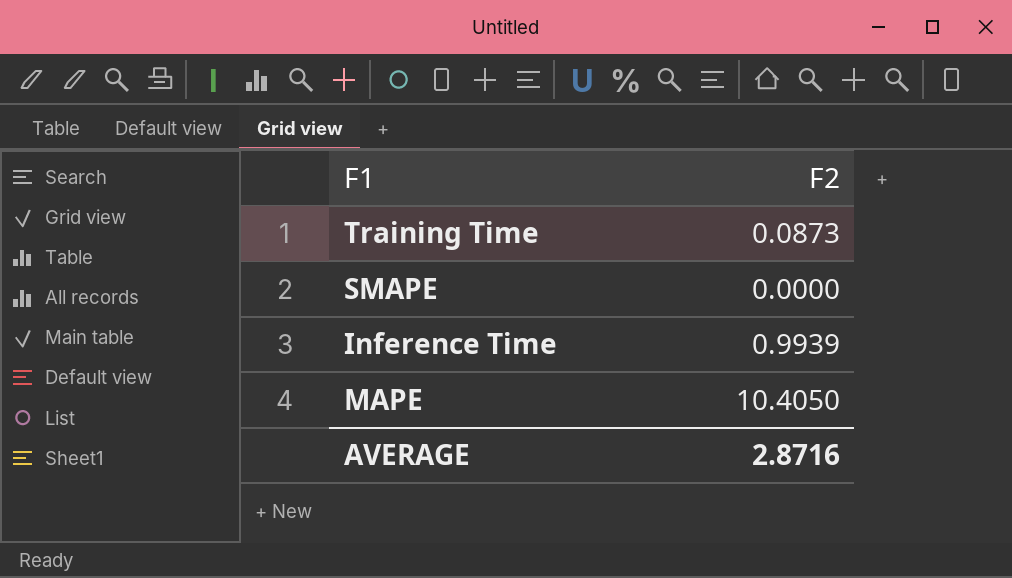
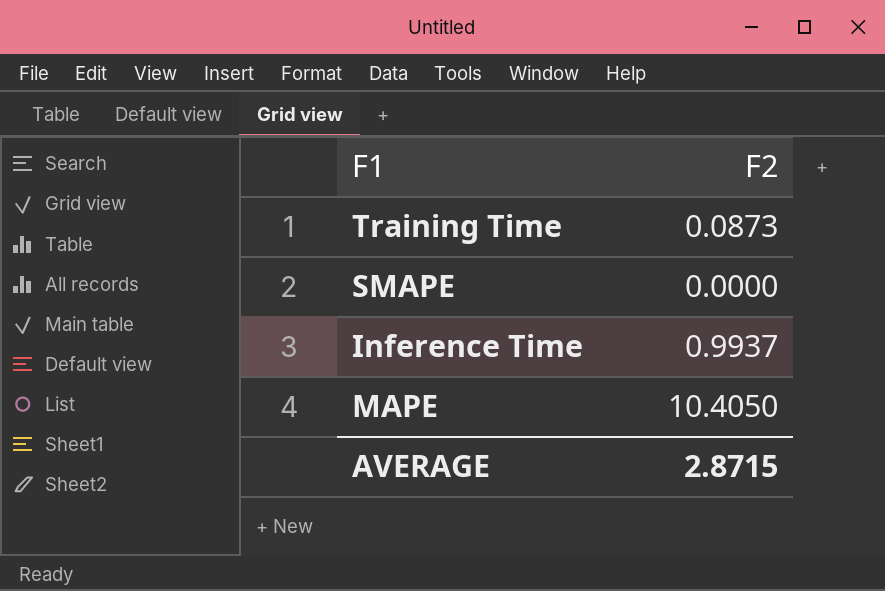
Inference Time | F2: 0.9939 -> 0.9937
AVERAGE | F2: 2.8716 -> 2.8715

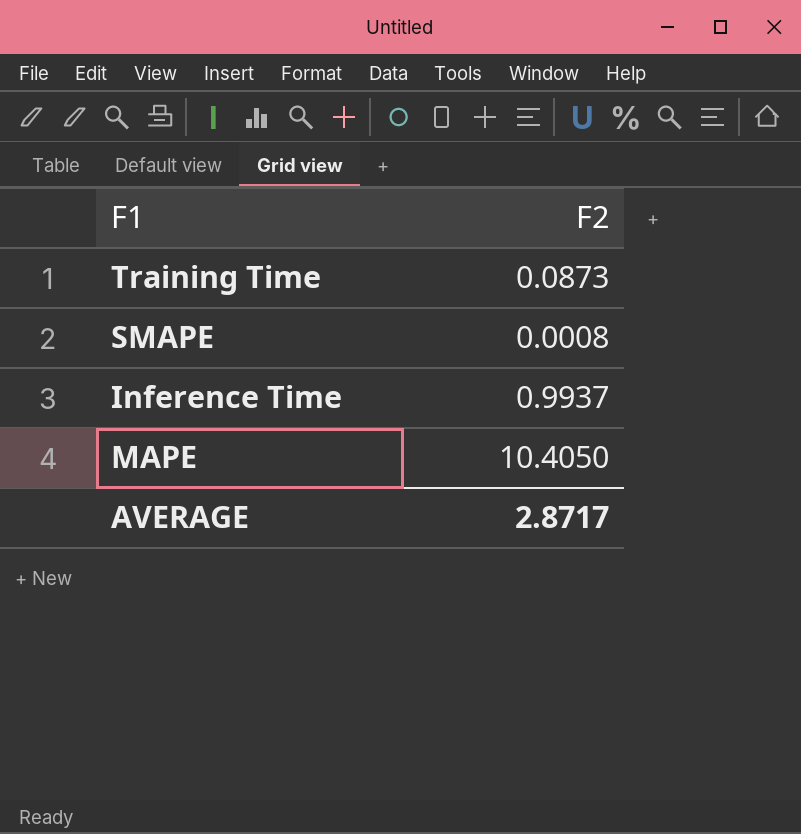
SMAPE | F2: 0.0000 -> 0.0008
AVERAGE | F2: 2.8715 -> 2.8717

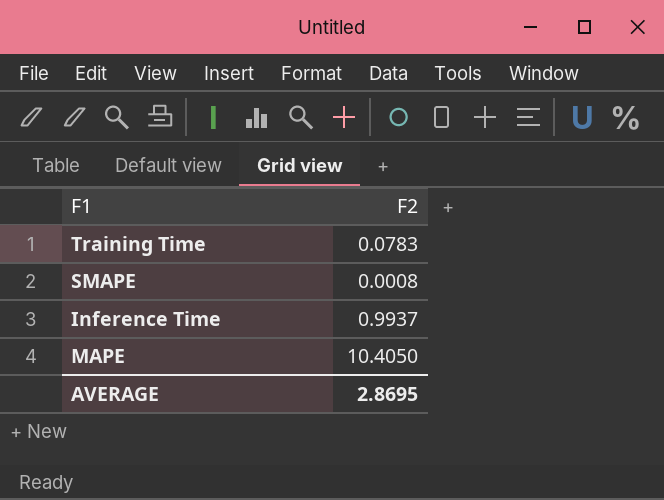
Training Time | F2: 0.0873 -> 0.0783
AVERAGE | F2: 2.8717 -> 2.8695

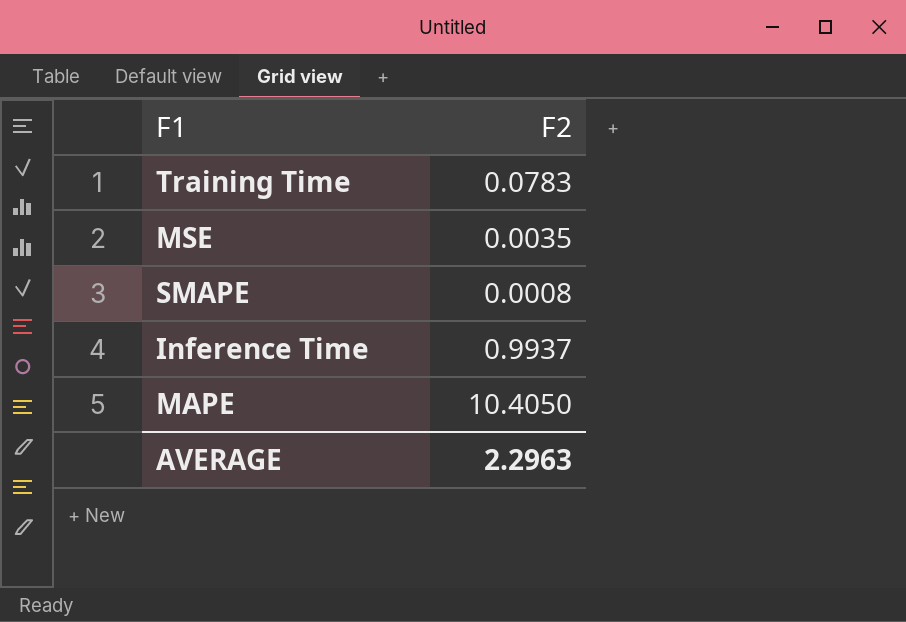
row MSE: none -> 0.0035
AVERAGE | F2: 2.8695 -> 2.2963

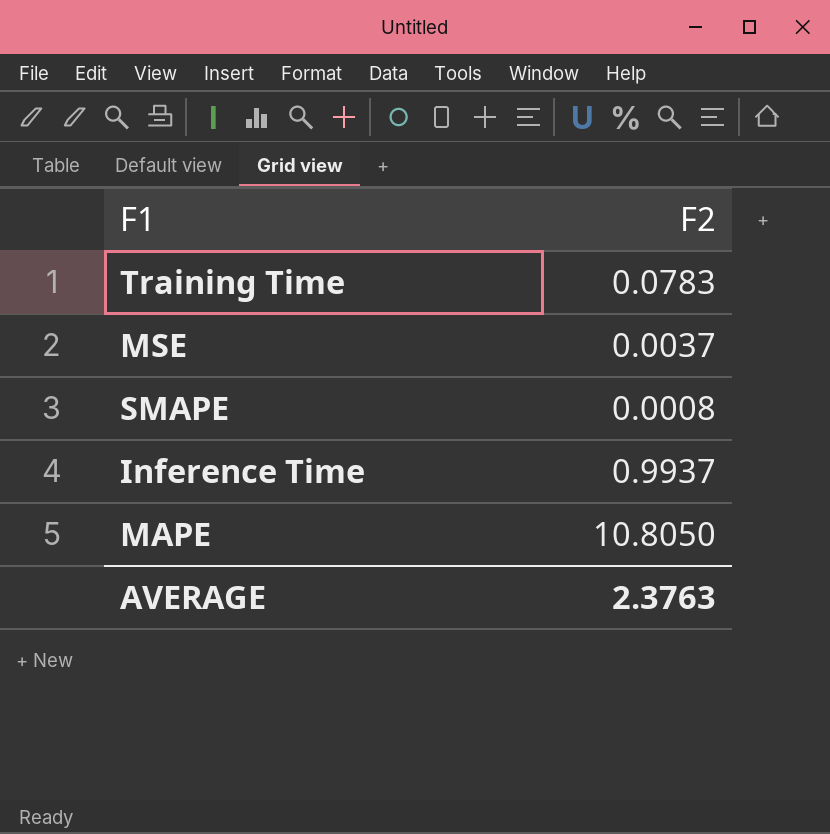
MSE | F2: 0.0035 -> 0.0037
MAPE | F2: 10.4050 -> 10.8050
AVERAGE | F2: 2.2963 -> 2.3763

